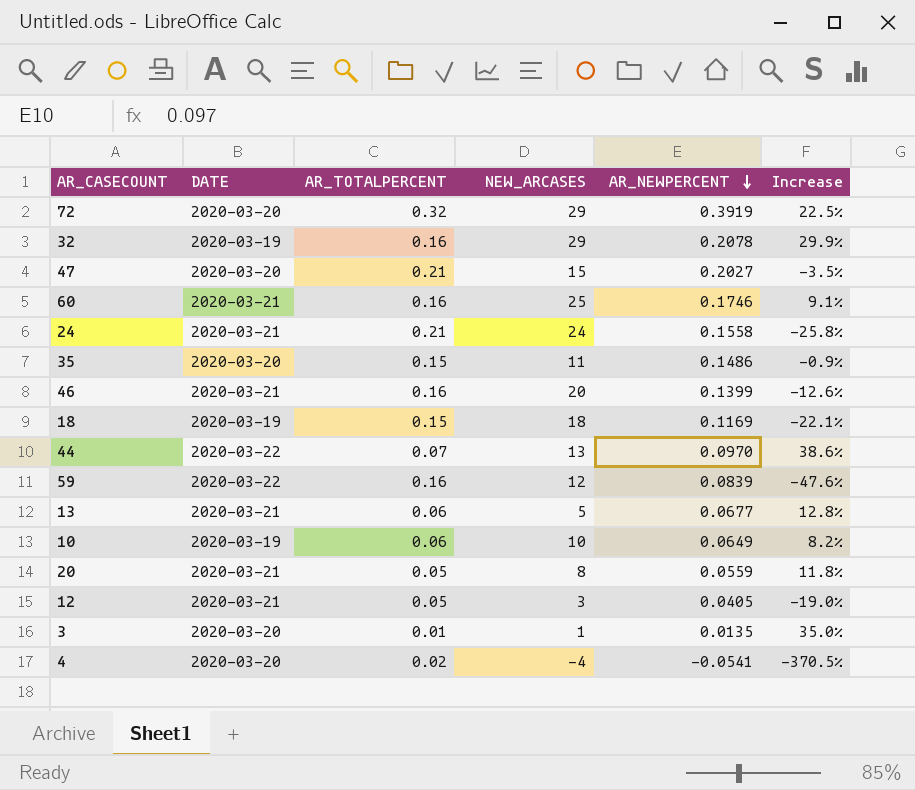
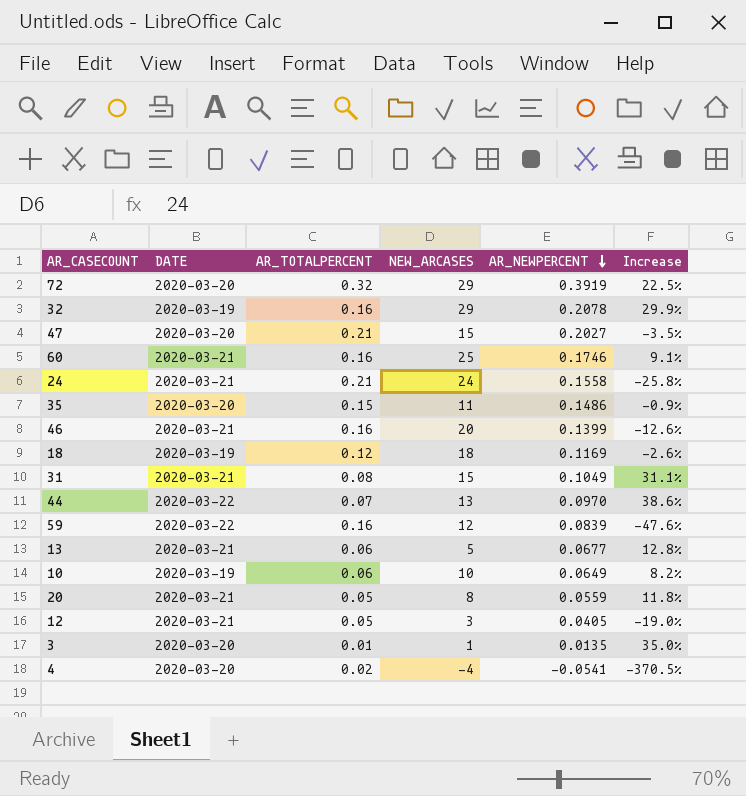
18 | AR_TOTALPERCENT: 0.15 -> 0.12
18 | Increase: -22.1% -> -2.6%
row 31: none -> 2020-03-21 | 0.08 | 15 | 0.1049 | 31.1%

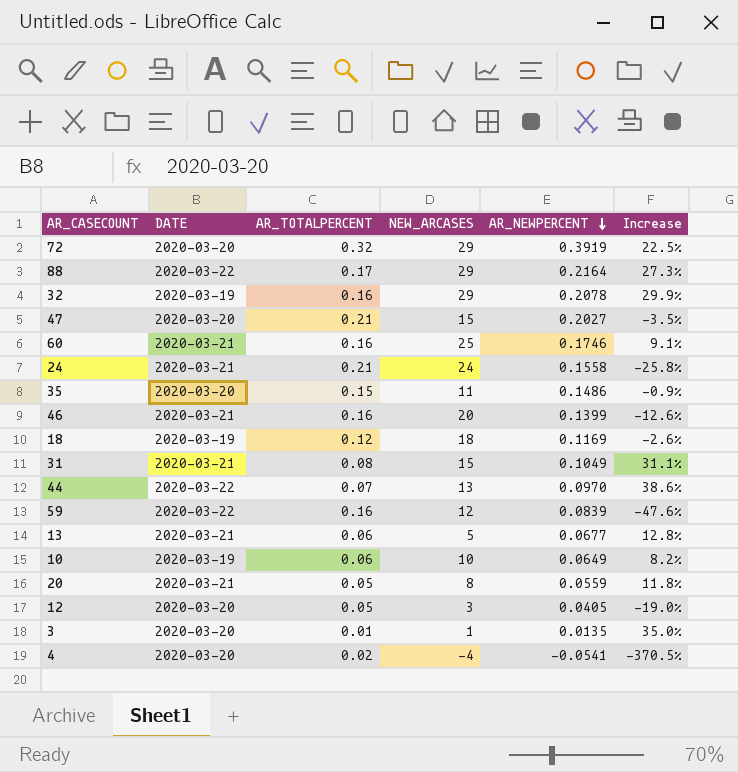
row 88: none -> 2020-03-22 | 0.17 | 29 | 0.2164 | 27.3%
12 | DATE: 2020-03-21 -> 2020-03-20

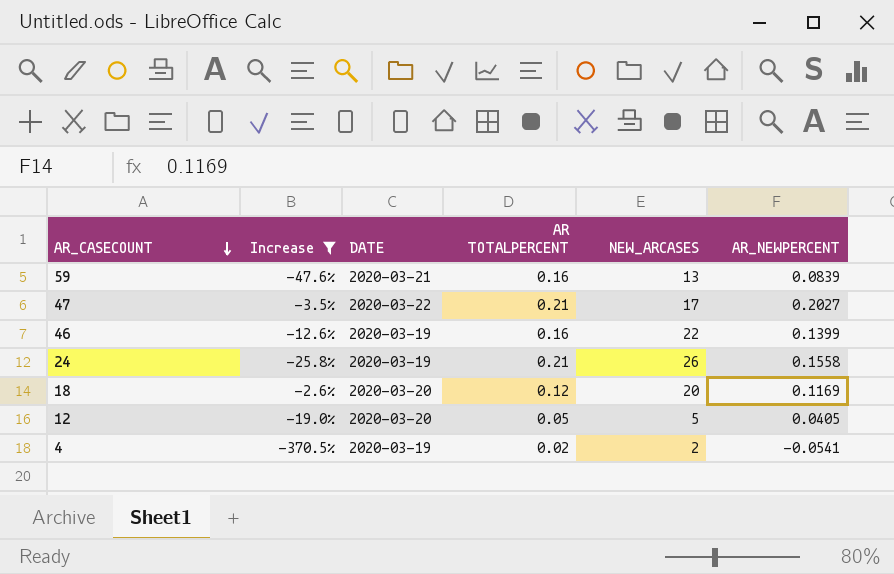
filter: none -> Increase <= -2.6%
row order: AR_NEWPERCENT descending -> AR_CASECOUNT descending
column Increase | position: 6 -> 2
column name: AR_TOTALPERCENT -> AR TOTALPERCENT
59 | DATE: 2020-03-22 -> 2020-03-21
59 | NEW_ARCASES: 12 -> 13
47 | DATE: 2020-03-20 -> 2020-03-22
47 | NEW_ARCASES: 15 -> 17
46 | DATE: 2020-03-21 -> 2020-03-19
46 | NEW_ARCASES: 20 -> 22
24 | DATE: 2020-03-21 -> 2020-03-19
24 | NEW_ARCASES: 24 -> 26
18 | DATE: 2020-03-19 -> 2020-03-20
18 | NEW_ARCASES: 18 -> 20
12 | NEW_ARCASES: 3 -> 5
4 | DATE: 2020-03-20 -> 2020-03-19
4 | NEW_ARCASES: -4 -> 2

